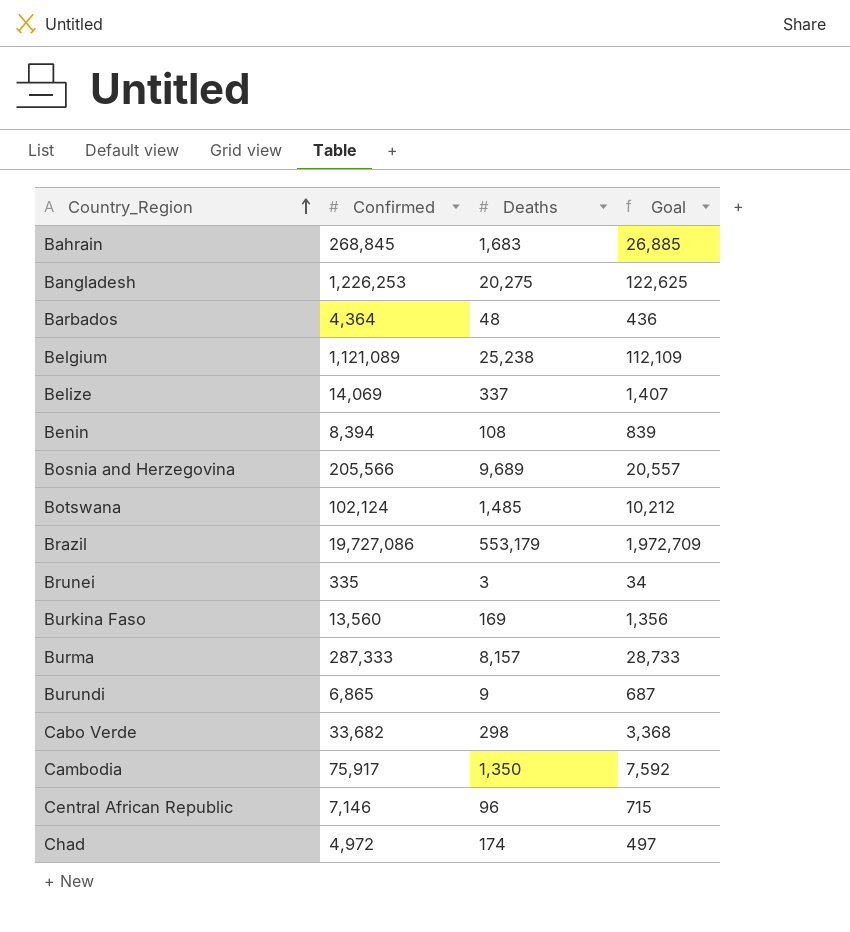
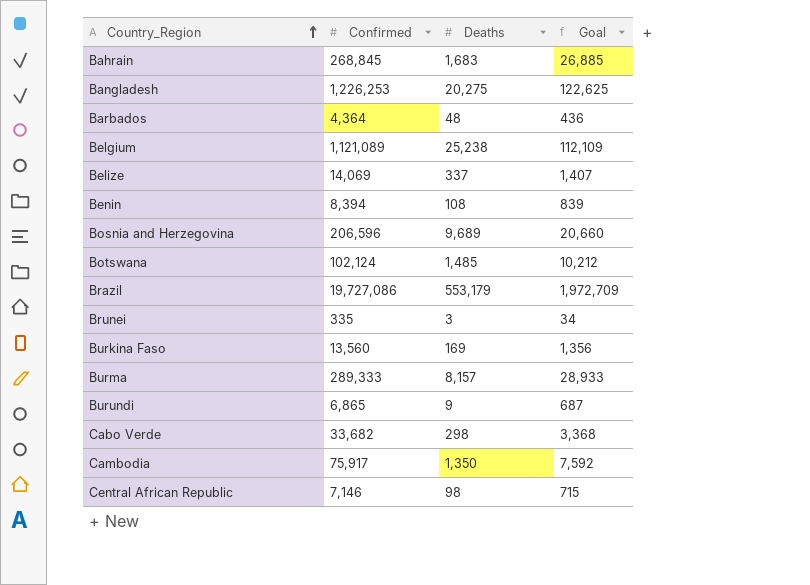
row Chad: 4,972 | 174 | 497 -> none
Bosnia and Herzegovina | Confirmed: 205,566 -> 206,596
Bosnia and Herzegovina | Goal: 20,557 -> 20,660
Burma | Confirmed: 287,333 -> 289,333
Burma | Goal: 28,733 -> 28,933
Central African Republic | Deaths: 96 -> 98

